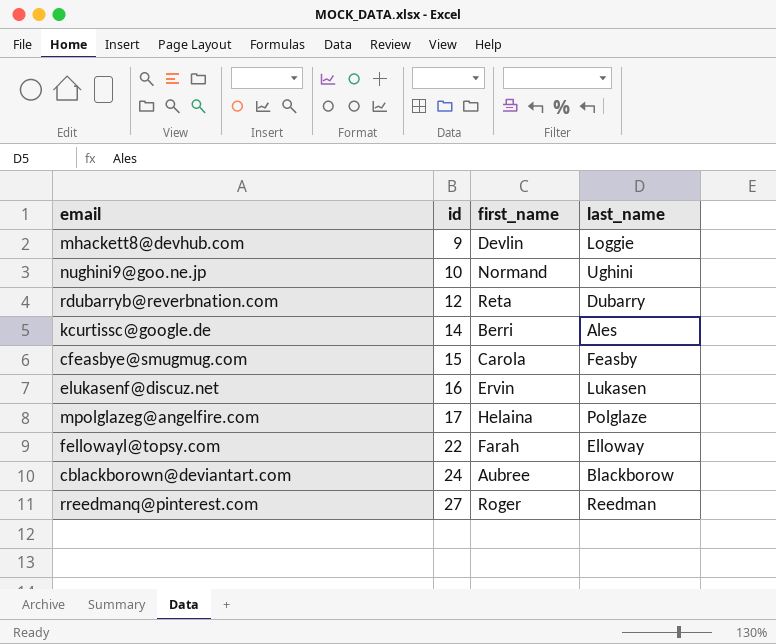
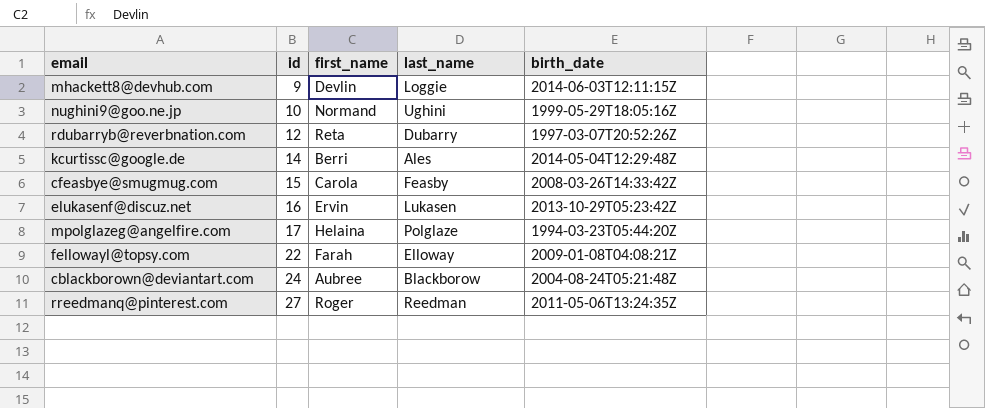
column birth_date | position: none -> 5

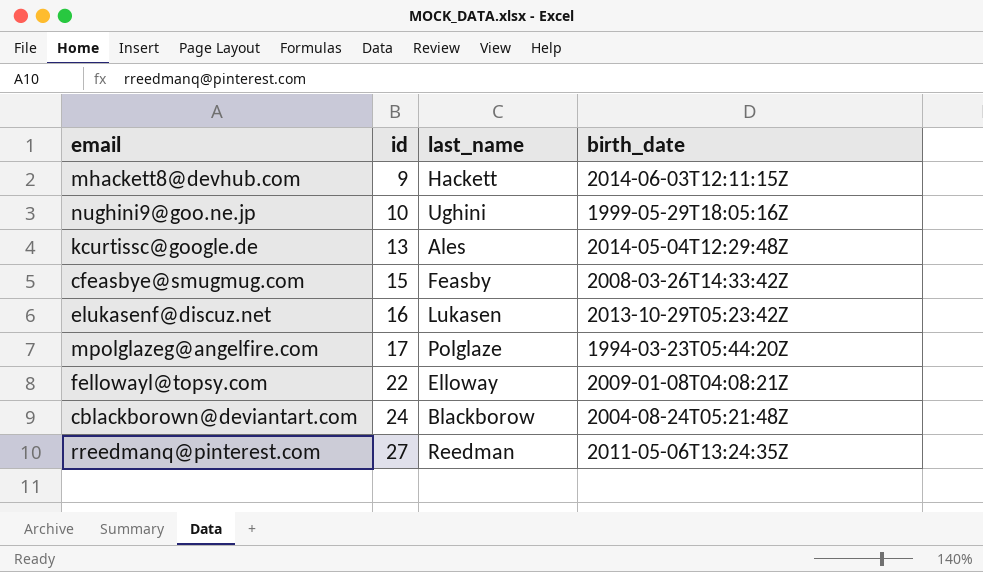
column first_name | position: 3 -> none
row rdubarryb@reverbnation.com: 12 | Reta | Dubarry | 1997-03-07T20:52:26Z -> none
mhackett8@devhub.com | last_name: Loggie -> Hackett
kcurtissc@google.de | id: 14 -> 13

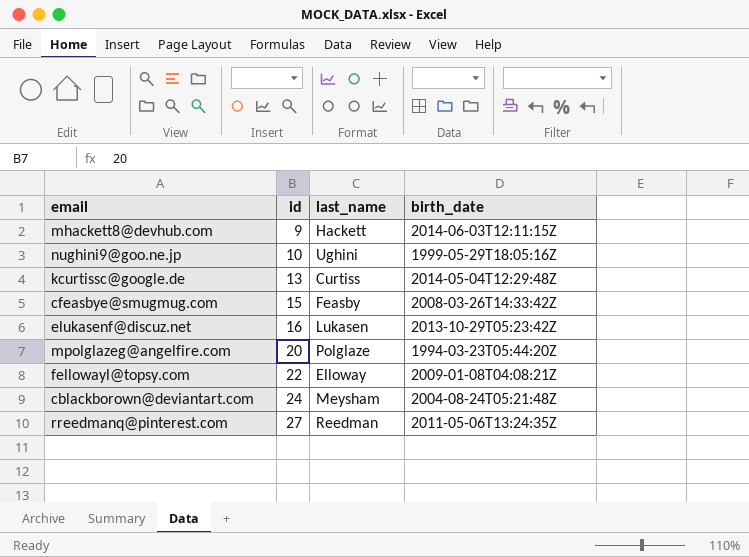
kcurtissc@google.de | last_name: Ales -> Curtiss
mpolglazeg@angelfire.com | id: 17 -> 20
cblackborown@deviantart.com | last_name: Blackborow -> Meysham

